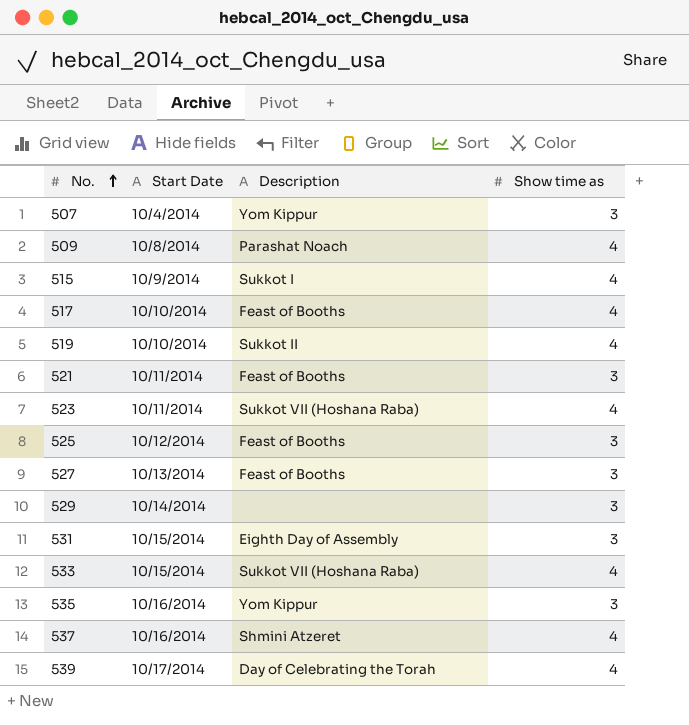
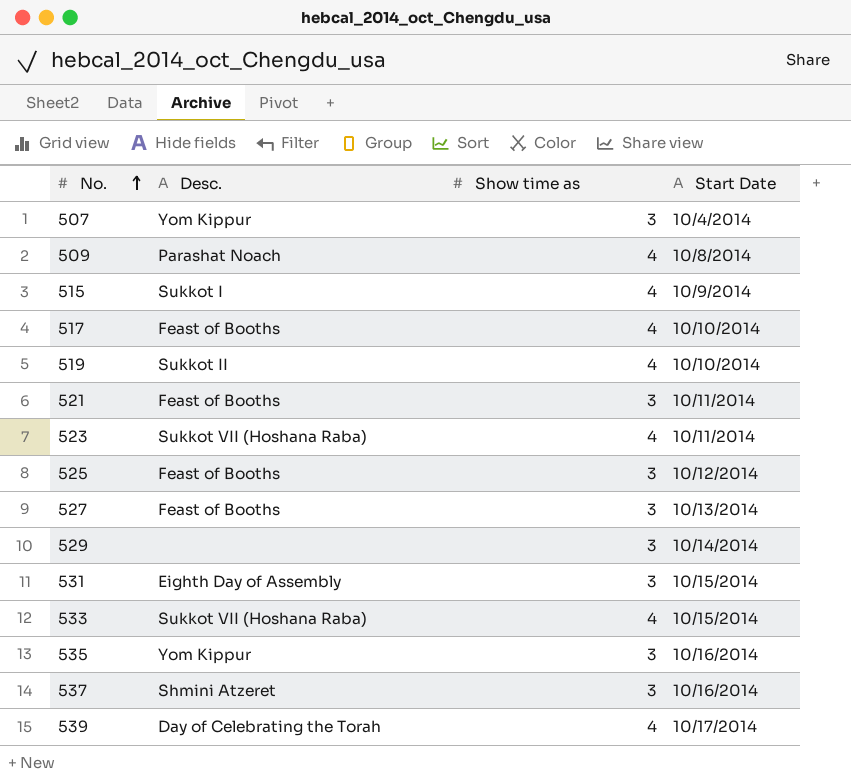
column name: Description -> Desc.
column Start Date | position: 2 -> 4
537 | Show time as: 4 -> 3

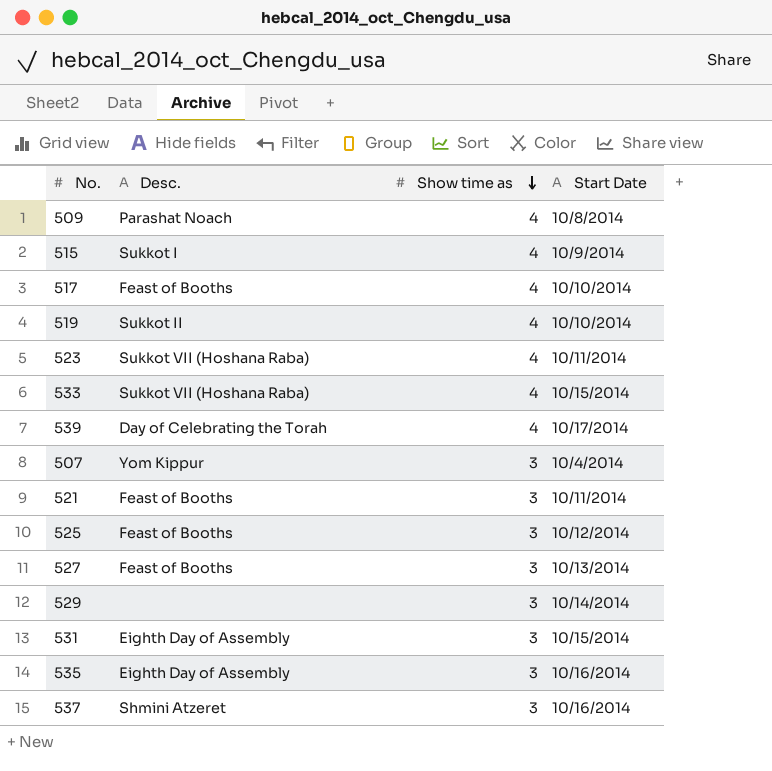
row order: No. ascending -> Show time as descending
535 | Desc.: Yom Kippur -> Eighth Day of Assembly

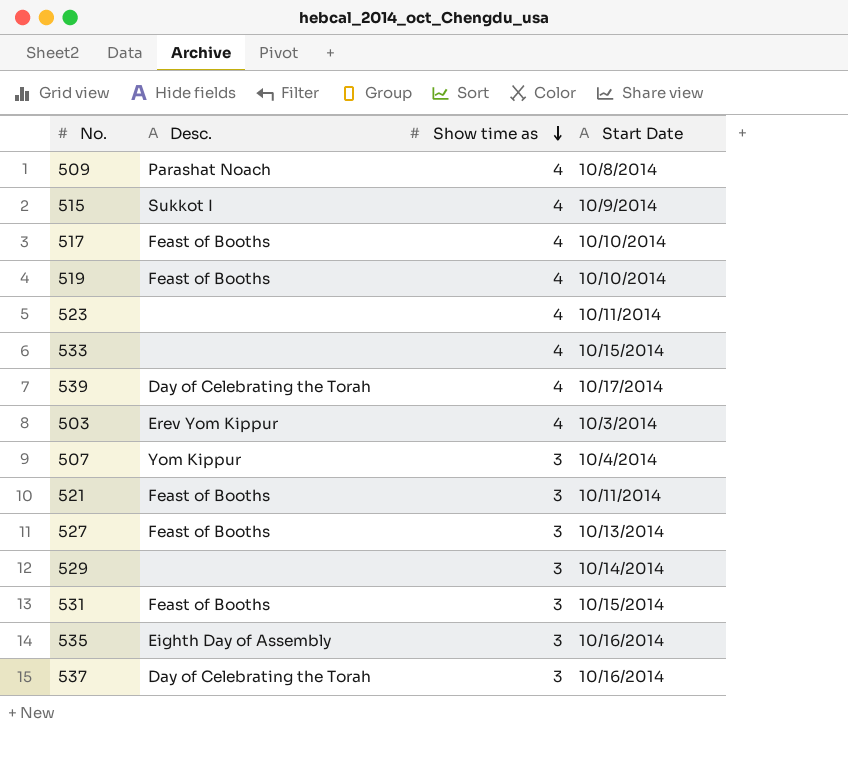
row 525: Feast of Booths | 3 | 10/12/2014 -> none
519 | Desc.: Sukkot II -> Feast of Booths
523 | Desc.: Sukkot VII (Hoshana Raba) -> none
533 | Desc.: Sukkot VII (Hoshana Raba) -> none
row 503: none -> Erev Yom Kippur | 4 | 10/3/2014
531 | Desc.: Eighth Day of Assembly -> Feast of Booths
537 | Desc.: Shmini Atzeret -> Day of Celebrating the Torah

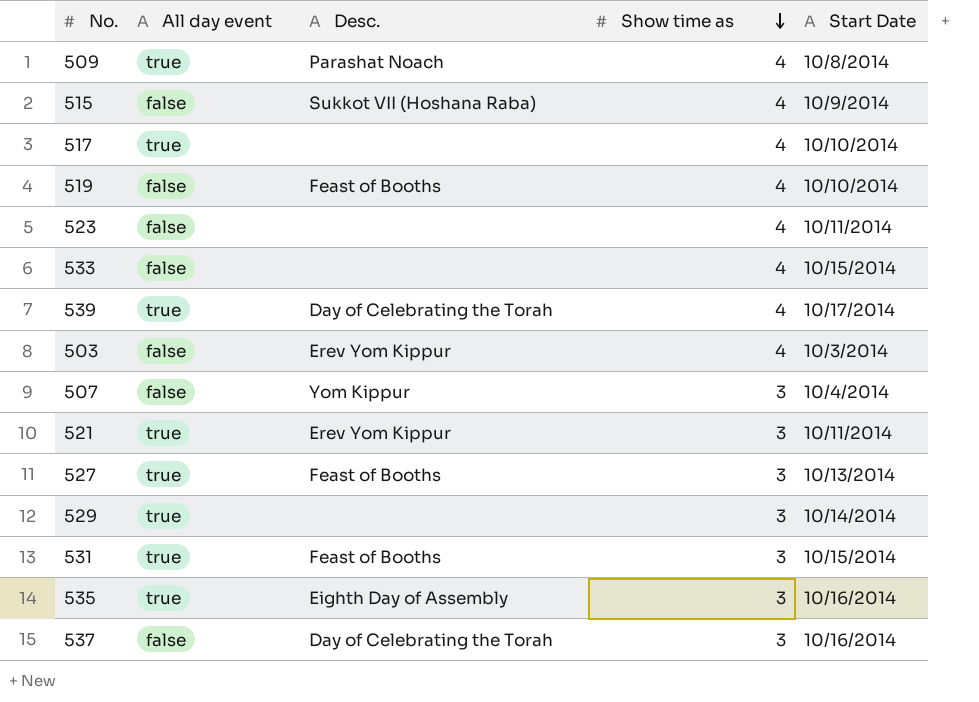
column All day event | position: none -> 2
515 | Desc.: Sukkot I -> Sukkot VII (Hoshana Raba)
517 | Desc.: Feast of Booths -> none
521 | Desc.: Feast of Booths -> Erev Yom Kippur

